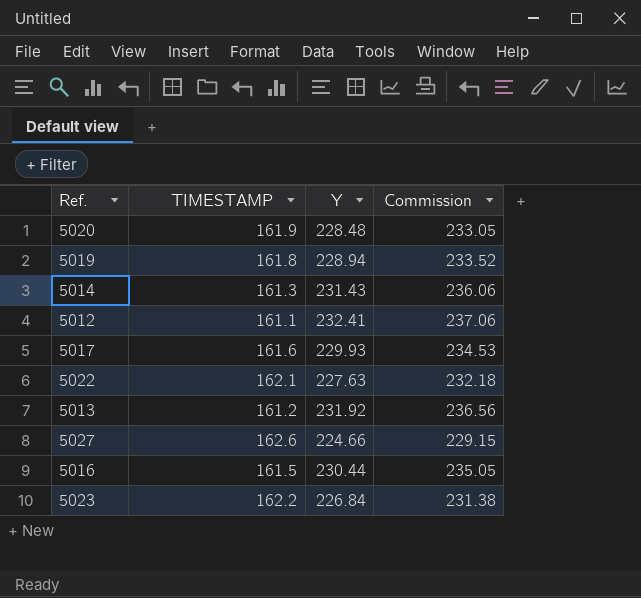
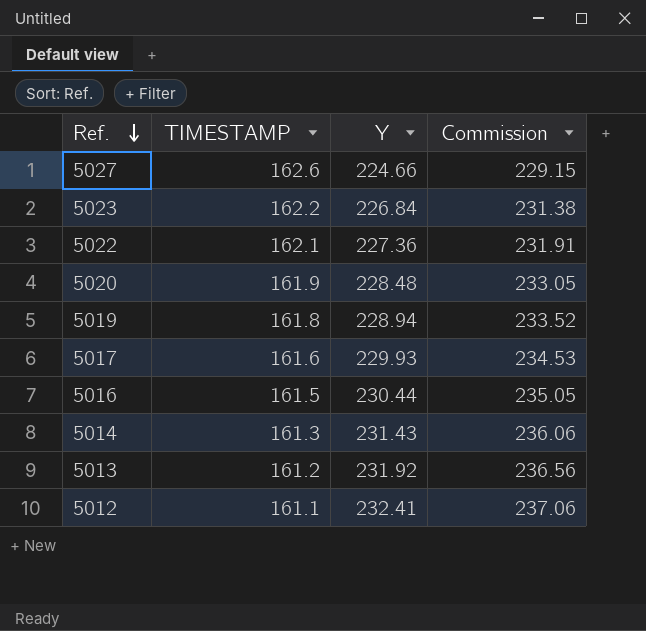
row order: none -> Ref. descending
5022 | Y: 227.63 -> 227.36
5022 | Commission: 232.18 -> 231.91

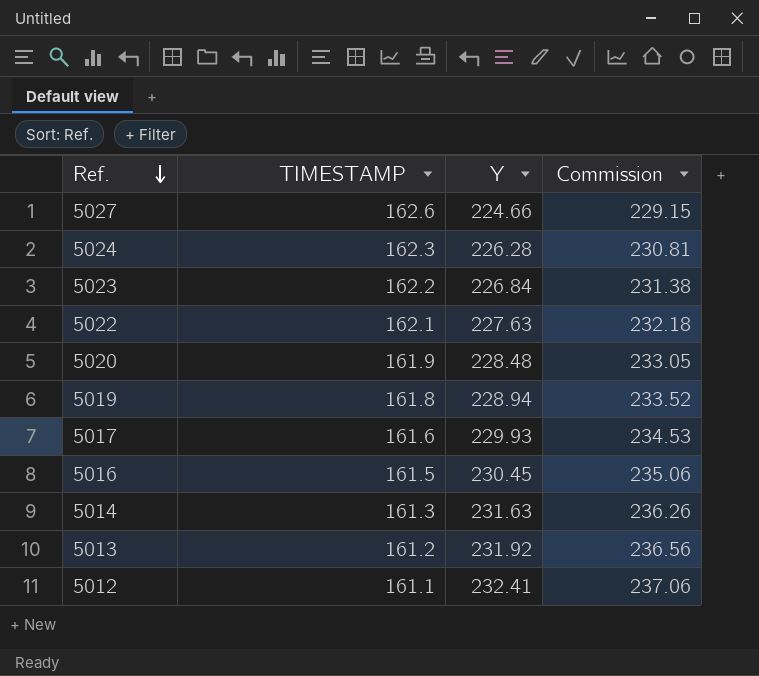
row 5024: none -> 162.3 | 226.28 | 230.81
5022 | Y: 227.36 -> 227.63
5022 | Commission: 231.91 -> 232.18
5016 | Y: 230.44 -> 230.45
5016 | Commission: 235.05 -> 235.06
5014 | Y: 231.43 -> 231.63
5014 | Commission: 236.06 -> 236.26

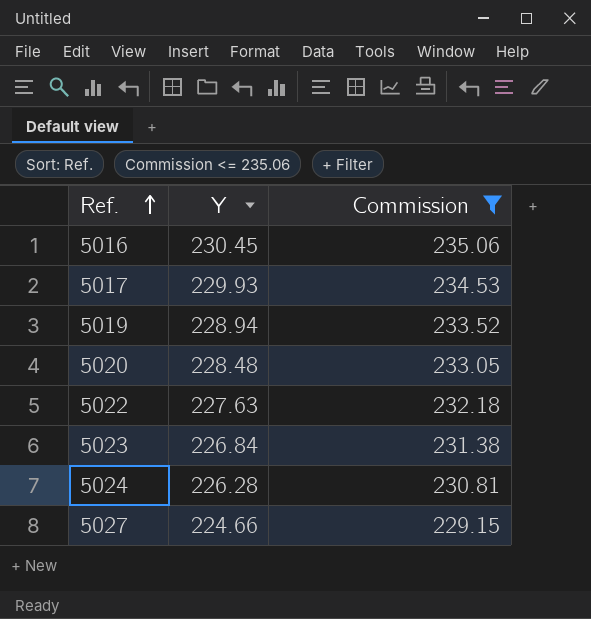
filter: none -> Commission <= 235.06
row order: Ref. descending -> Ref. ascending
column TIMESTAMP | position: 2 -> none

